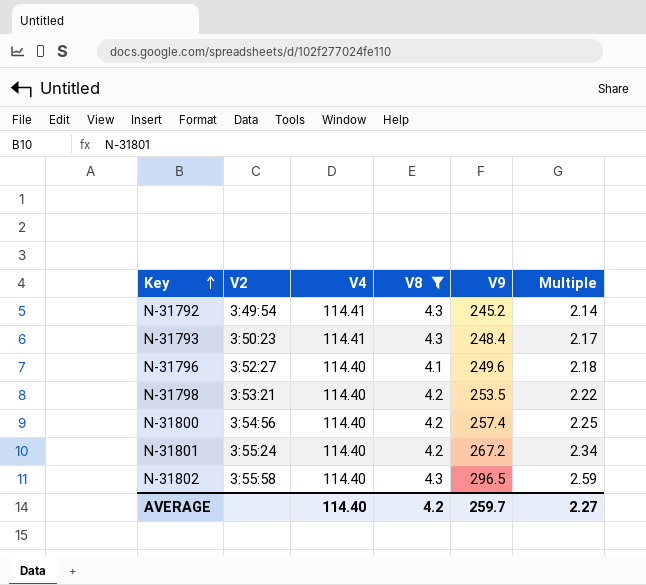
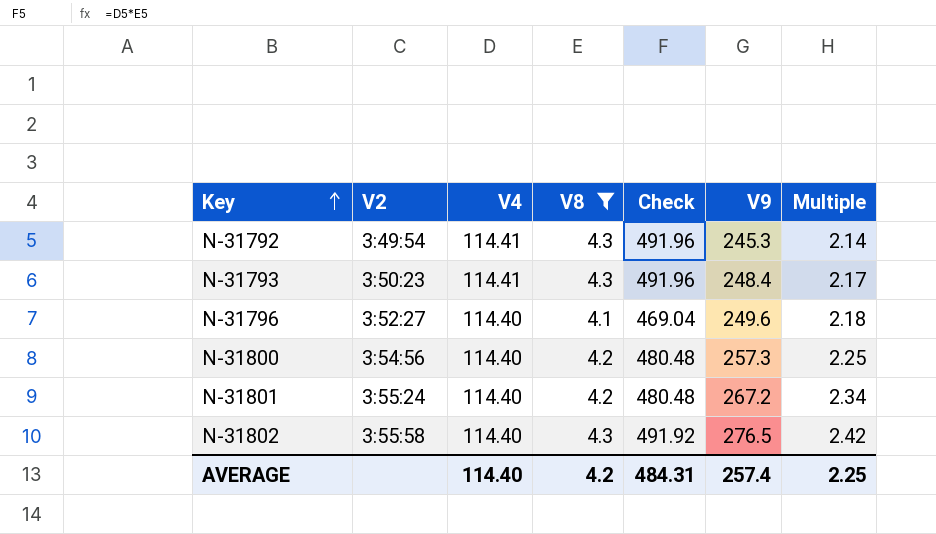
column Check | formula: none -> [V4] * [V8]
row N-31798: 3:53:21 | 114.40 | 4.2 | 253.5 | 2.22 -> none
N-31792 | V9: 245.2 -> 245.3
N-31800 | V9: 257.4 -> 257.3
N-31802 | V9: 296.5 -> 276.5
N-31802 | Multiple: 2.59 -> 2.42
AVERAGE | V9: 259.7 -> 257.4
AVERAGE | Multiple: 2.27 -> 2.25

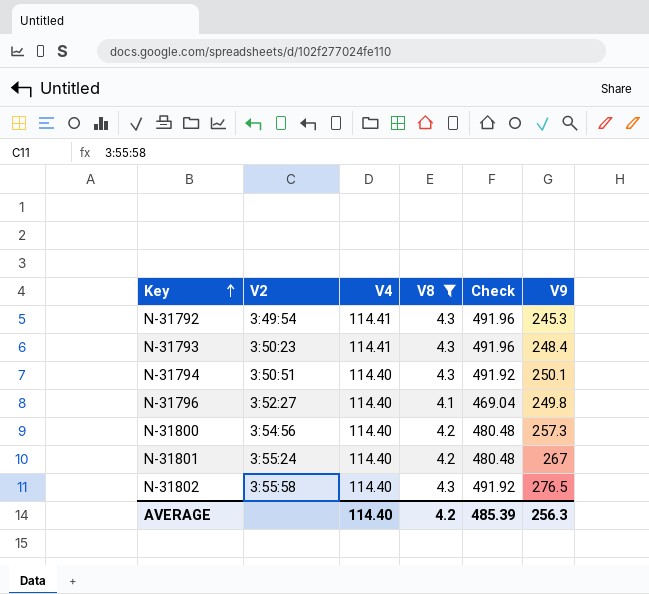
column Multiple | formula: [V9] / [V4] -> none
row N-31794: none -> 3:50:51 | 114.40 | 4.3 | 491.92 | 250.1
N-31796 | V9: 249.6 -> 249.8
N-31801 | V9: 267.2 -> 267
AVERAGE | Check: 484.31 -> 485.39
AVERAGE | V9: 257.4 -> 256.3

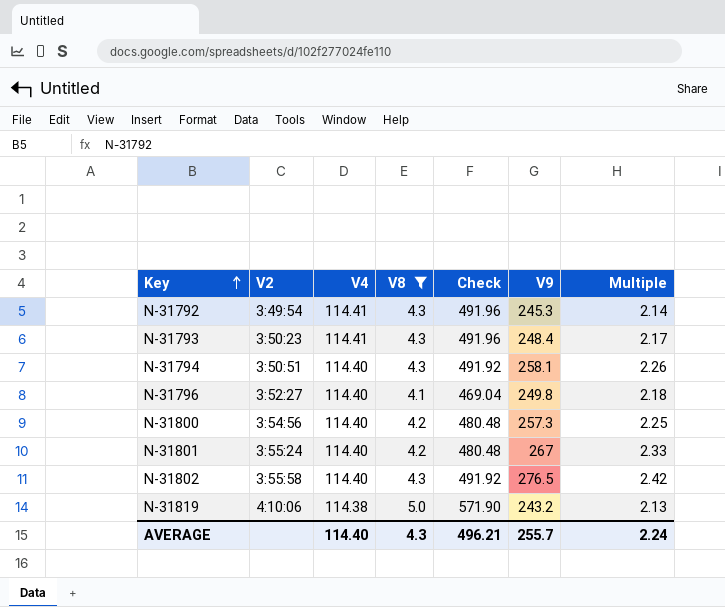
column Multiple | formula: none -> [V9] / [V4]
N-31794 | V9: 250.1 -> 258.1
row N-31819: none -> 4:10:06 | 114.38 | 5.0 | 571.90 | 243.2 | 2.13
AVERAGE | V8: 4.2 -> 4.3
AVERAGE | Check: 485.39 -> 496.21
AVERAGE | V9: 256.3 -> 255.7

